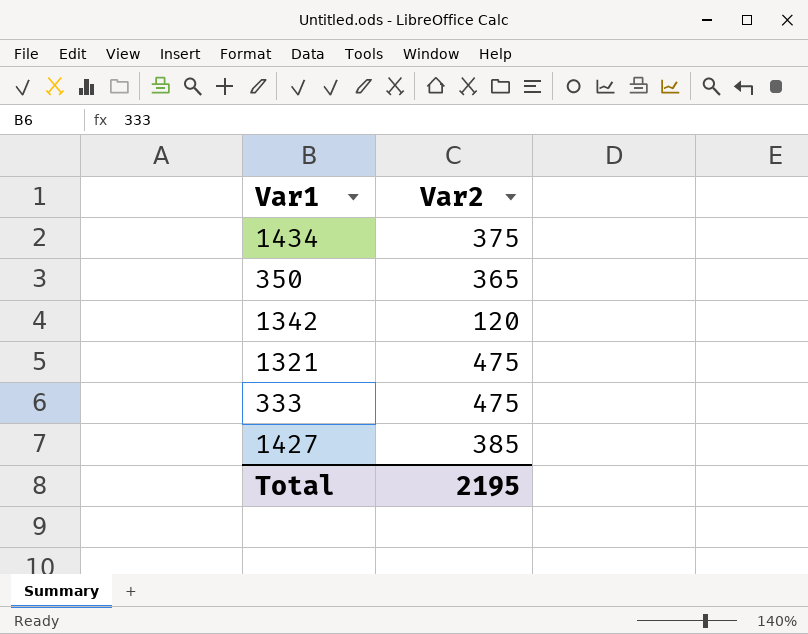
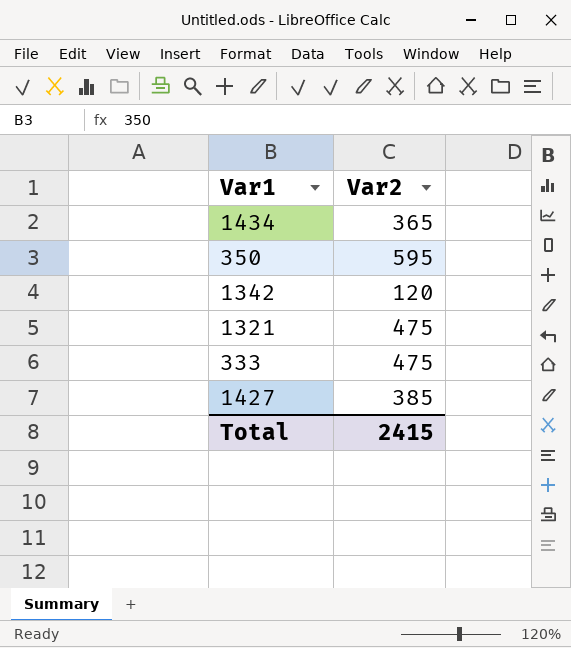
1434 | Var2: 375 -> 365
350 | Var2: 365 -> 595
Total | Var2: 2195 -> 2415

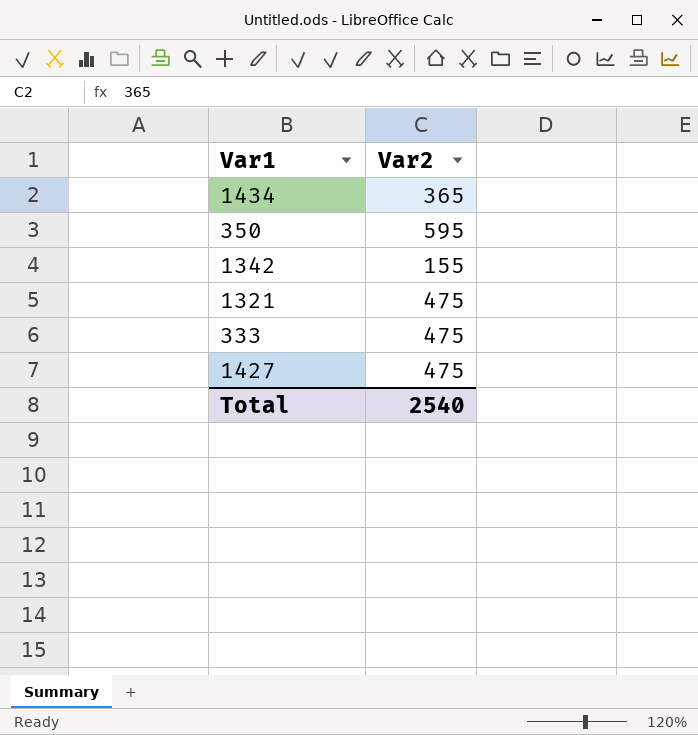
1342 | Var2: 120 -> 155
1427 | Var2: 385 -> 475
Total | Var2: 2415 -> 2540

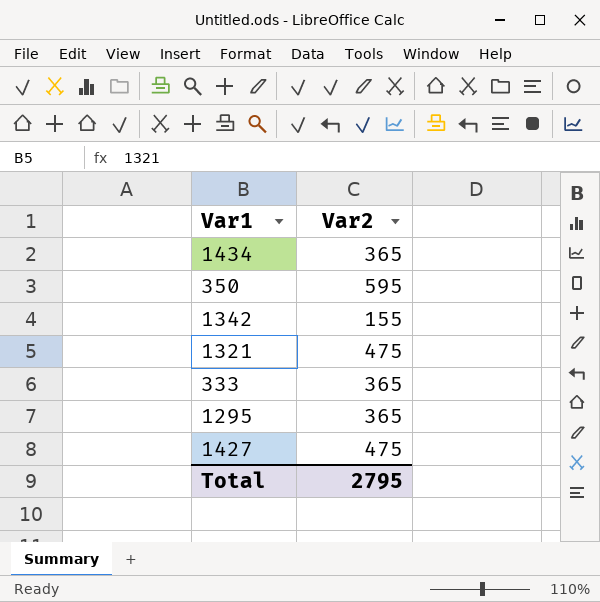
333 | Var2: 475 -> 365
row 1295: none -> 365
Total | Var2: 2540 -> 2795

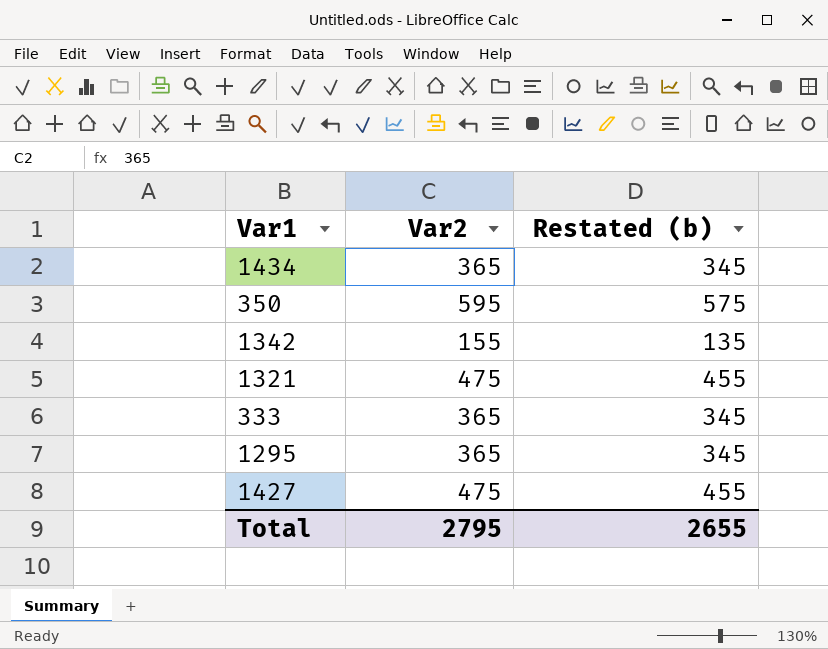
column Restated (b) | formula: none -> [Var2] - 20

